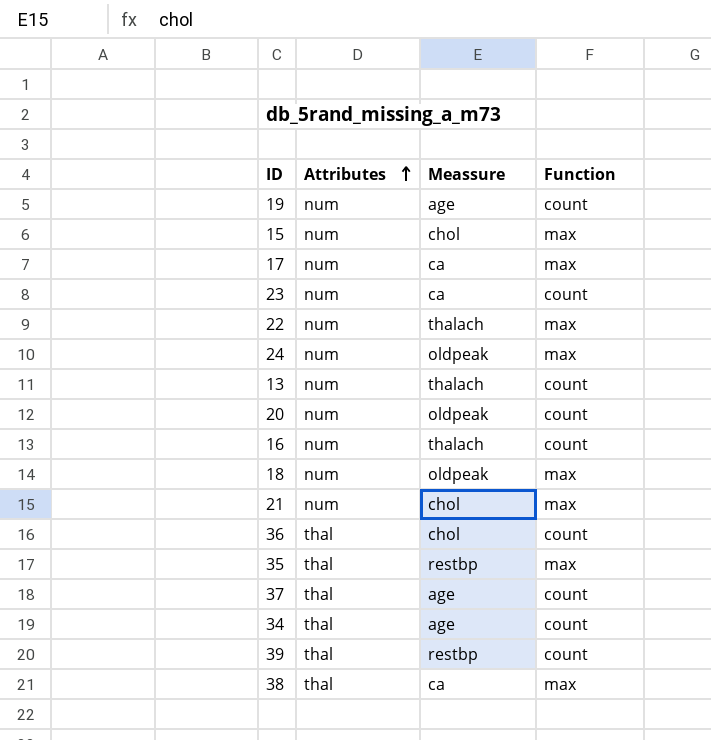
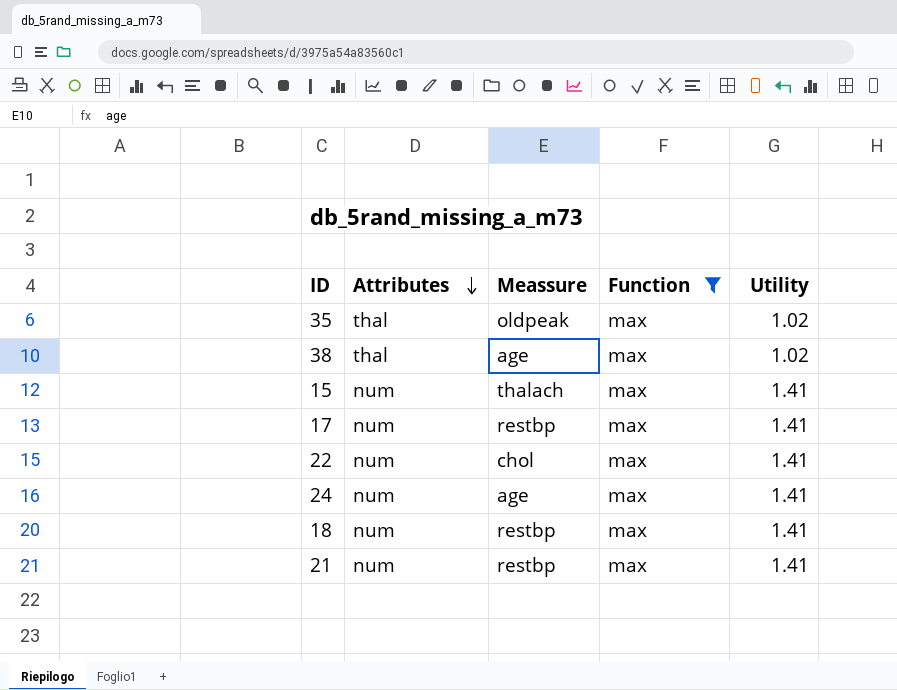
filter: none -> Function = max
row order: Attributes ascending -> Attributes descending
column Utility | position: none -> 5
35 | Meassure: restbp -> oldpeak
38 | Meassure: ca -> age
15 | Meassure: chol -> thalach
17 | Meassure: ca -> restbp
22 | Meassure: thalach -> chol
24 | Meassure: oldpeak -> age
18 | Meassure: oldpeak -> restbp
21 | Meassure: chol -> restbp

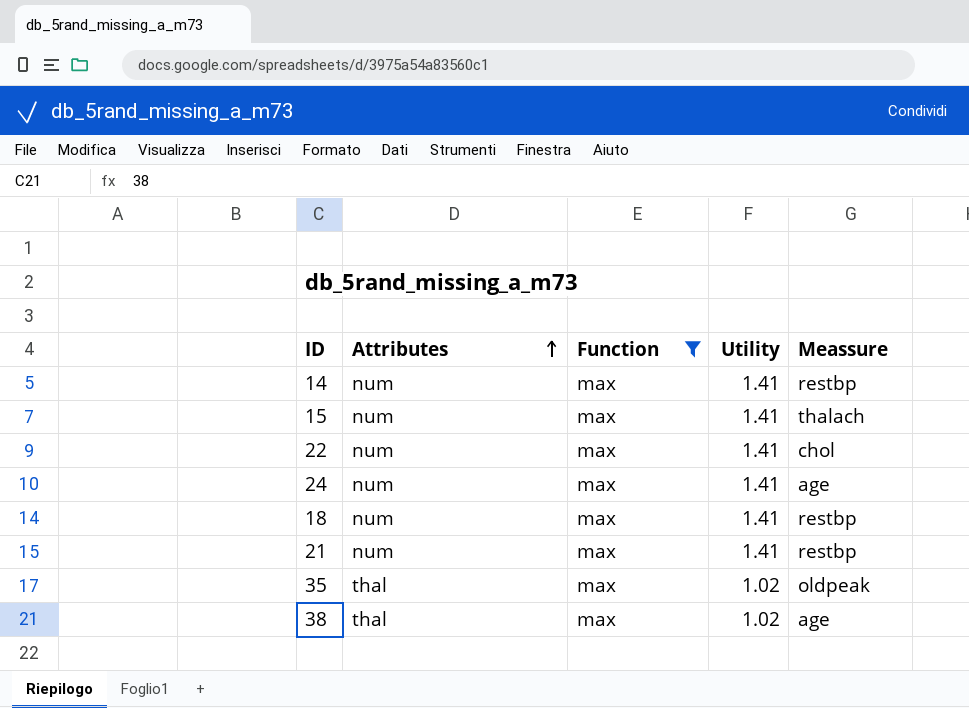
row order: Attributes descending -> Attributes ascending
column Meassure | position: 3 -> 5
row 17: num | restbp | max | 1.41 -> none
row 14: none -> num | max | 1.41 | restbp

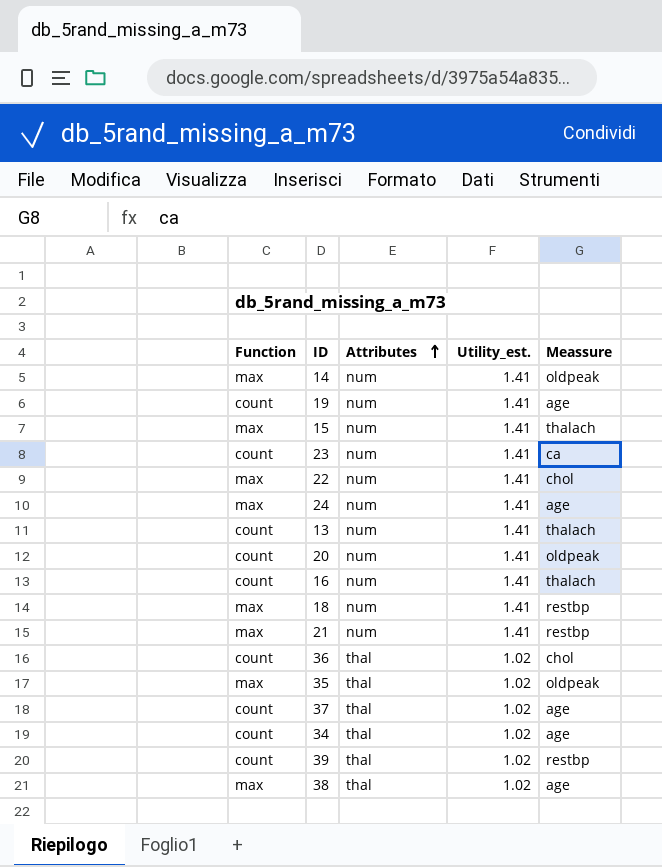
filter: Function = max -> none
column Function | position: 3 -> 1
column name: Utility -> Utility_est.
14 | Meassure: restbp -> oldpeak

